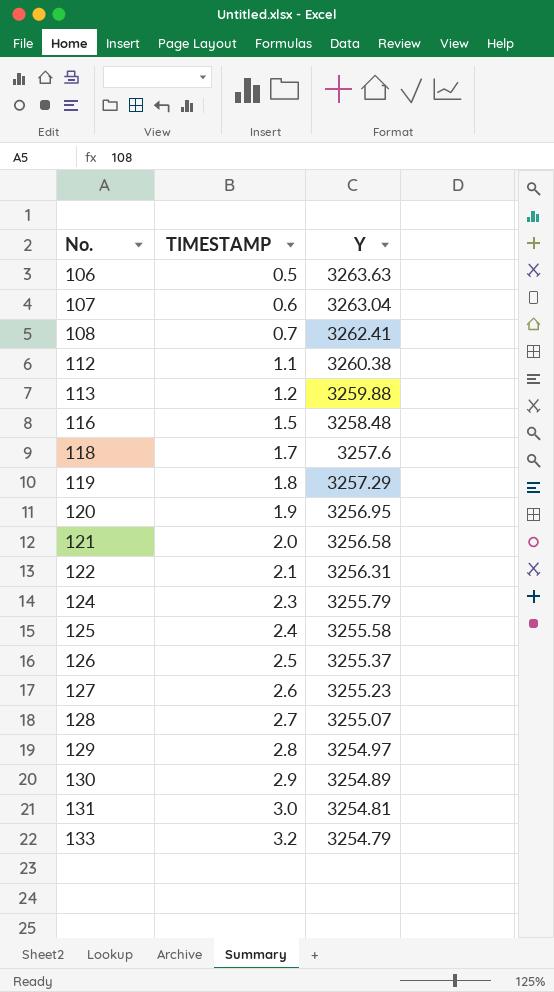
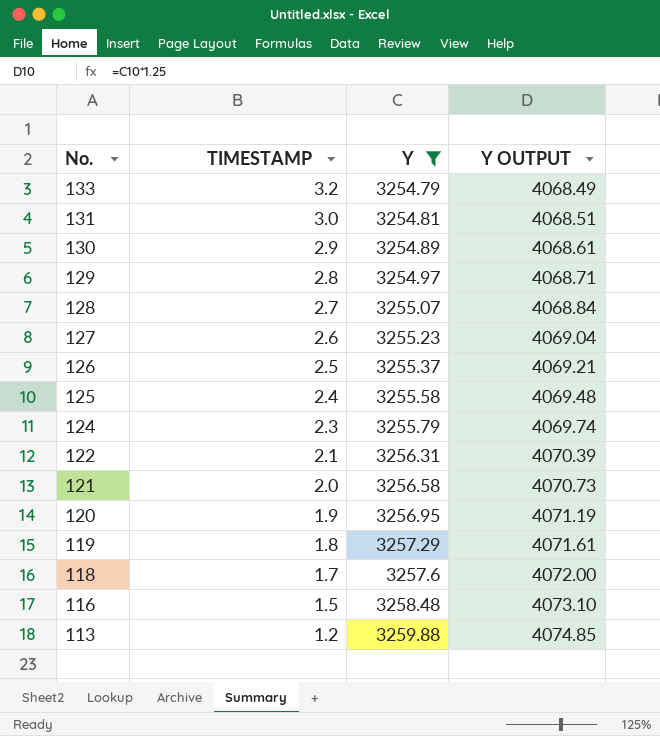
filter: none -> Y <= 3259.88
row order: No. ascending -> No. descending
column Y OUTPUT | formula: none -> [Y] * 1.25

